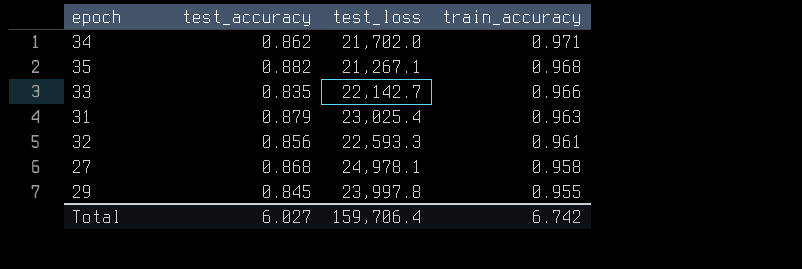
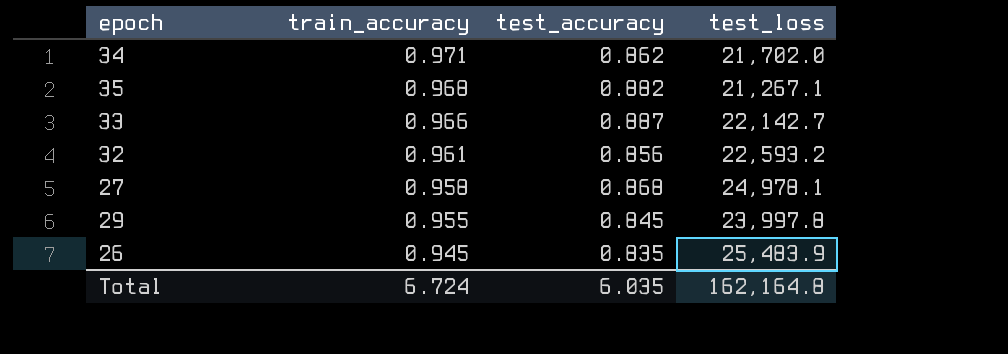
column train_accuracy | position: 4 -> 2
row 31: 0.879 | 23,025.4 | 0.963 -> none
33 | test_accuracy: 0.835 -> 0.887
32 | test_loss: 22,593.3 -> 22,593.2
row 26: none -> 0.945 | 0.835 | 25,483.9
Total | train_accuracy: 6.742 -> 6.724
Total | test_accuracy: 6.027 -> 6.035
Total | test_loss: 159,706.4 -> 162,164.8

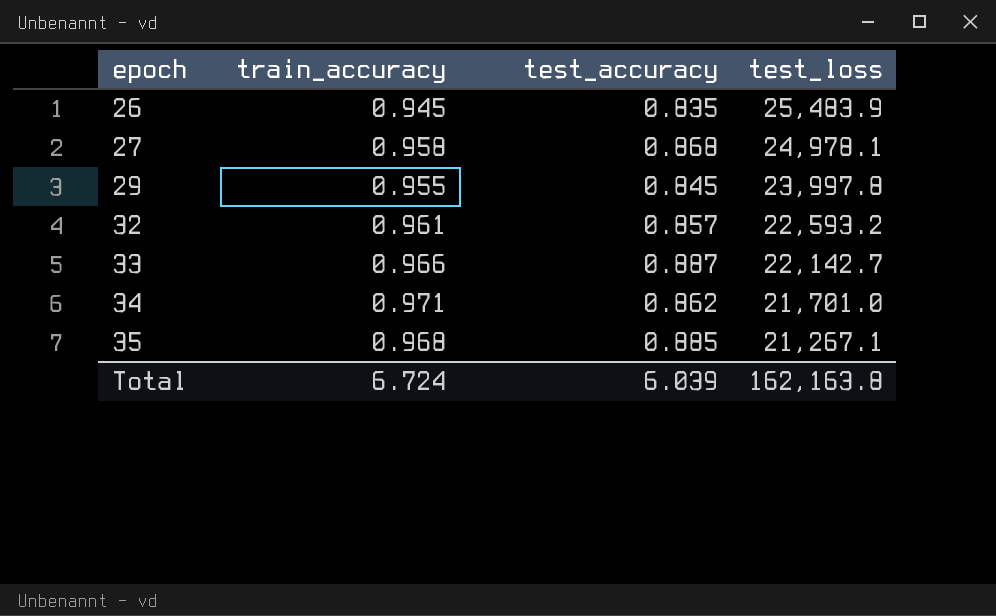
row order: train_accuracy descending -> epoch ascending
32 | test_accuracy: 0.856 -> 0.857
34 | test_loss: 21,702.0 -> 21,701.0
35 | test_accuracy: 0.882 -> 0.885
Total | test_accuracy: 6.035 -> 6.039
Total | test_loss: 162,164.8 -> 162,163.8

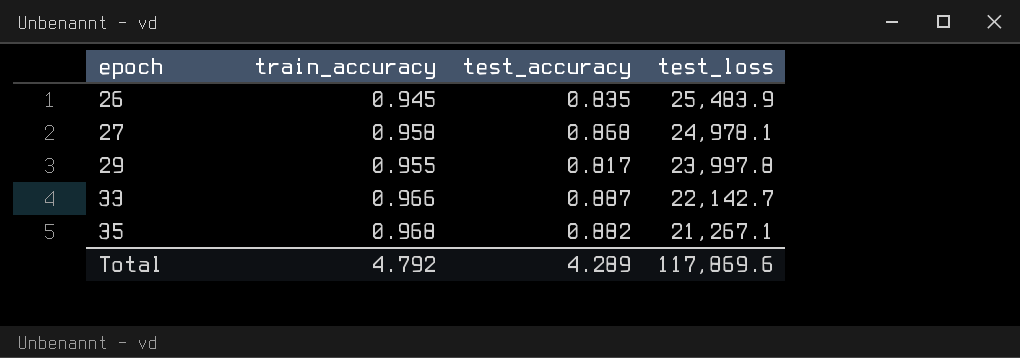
row 32: 0.961 | 0.857 | 22,593.2 -> none
row 34: 0.971 | 0.862 | 21,701.0 -> none
29 | test_accuracy: 0.845 -> 0.817
35 | test_accuracy: 0.885 -> 0.882
Total | train_accuracy: 6.724 -> 4.792
Total | test_accuracy: 6.039 -> 4.289
Total | test_loss: 162,163.8 -> 117,869.6

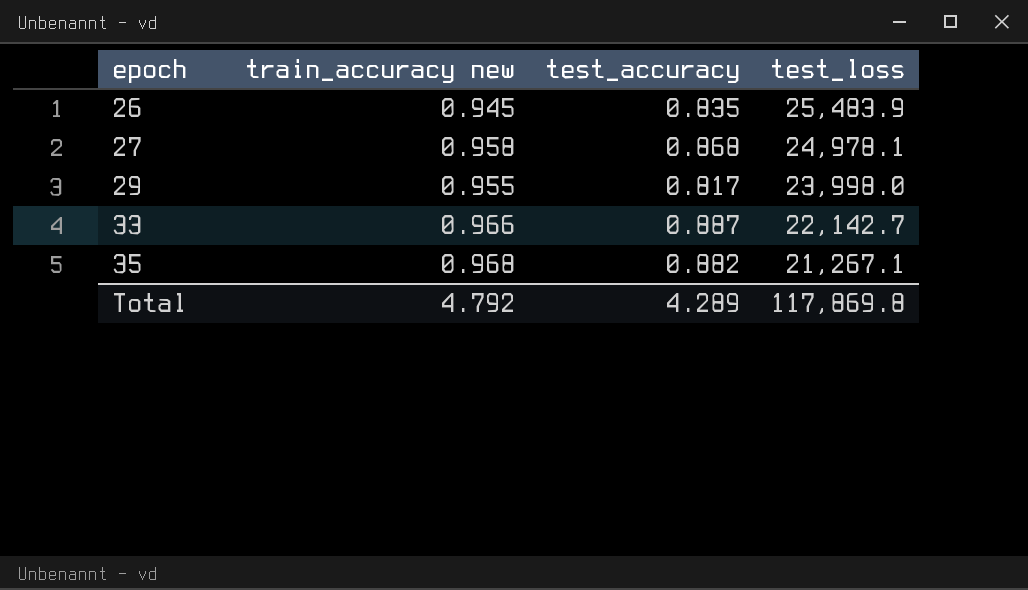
column name: train_accuracy -> train_accuracy new
29 | test_loss: 23,997.8 -> 23,998.0
Total | test_loss: 117,869.6 -> 117,869.8

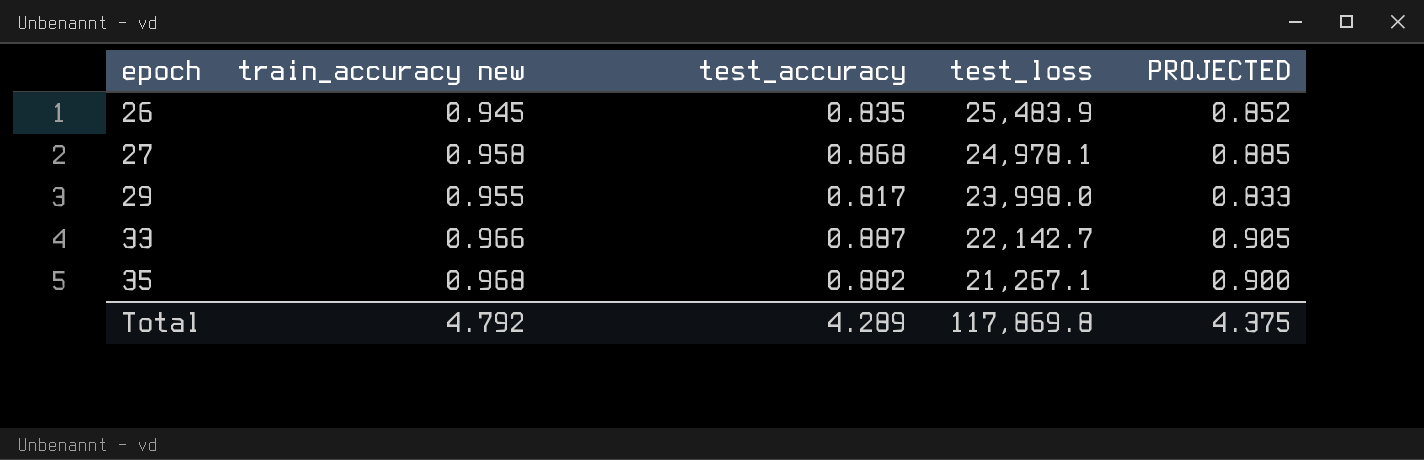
column PROJECTED | formula: none -> [test_accuracy] * 1.02

